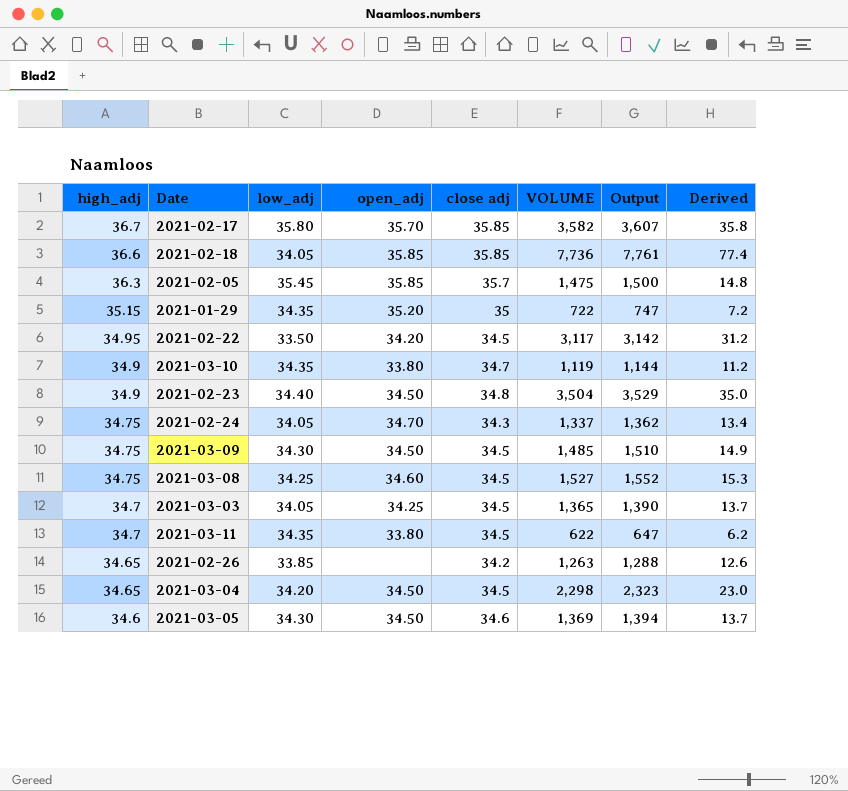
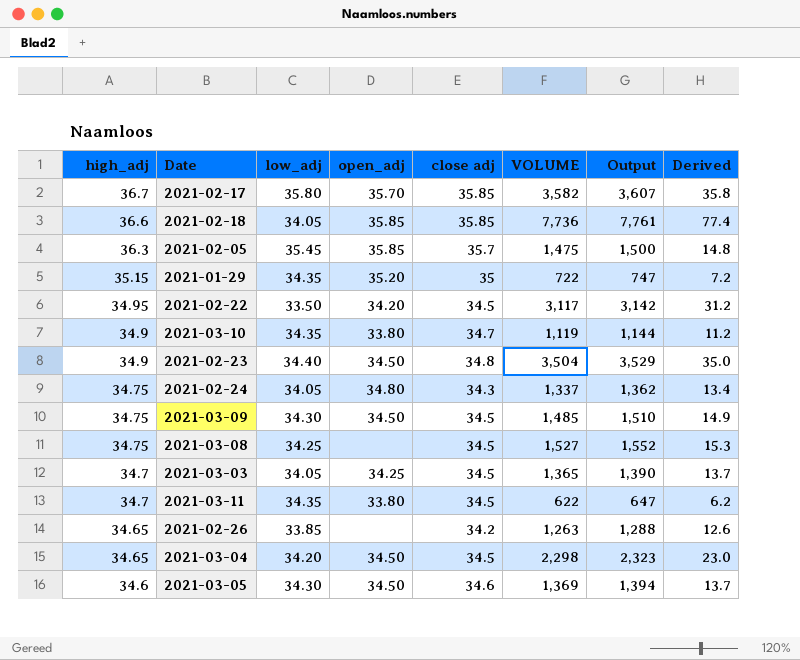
2021-02-24 | open_adj: 34.70 -> 34.80
2021-03-08 | open_adj: 34.60 -> none

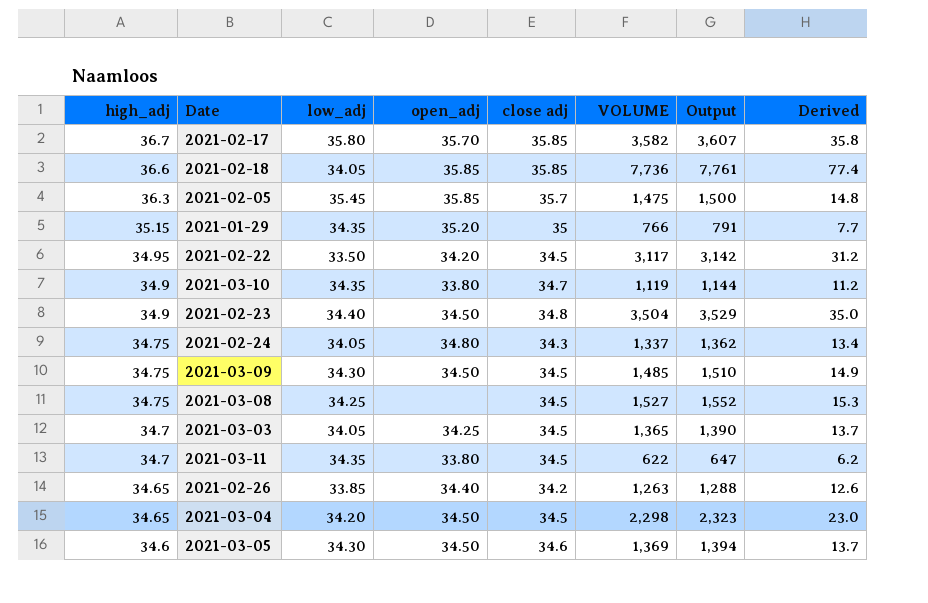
2021-01-29 | VOLUME: 722 -> 766
2021-01-29 | Output: 747 -> 791
2021-01-29 | Derived: 7.2 -> 7.7
2021-02-26 | open_adj: none -> 34.40

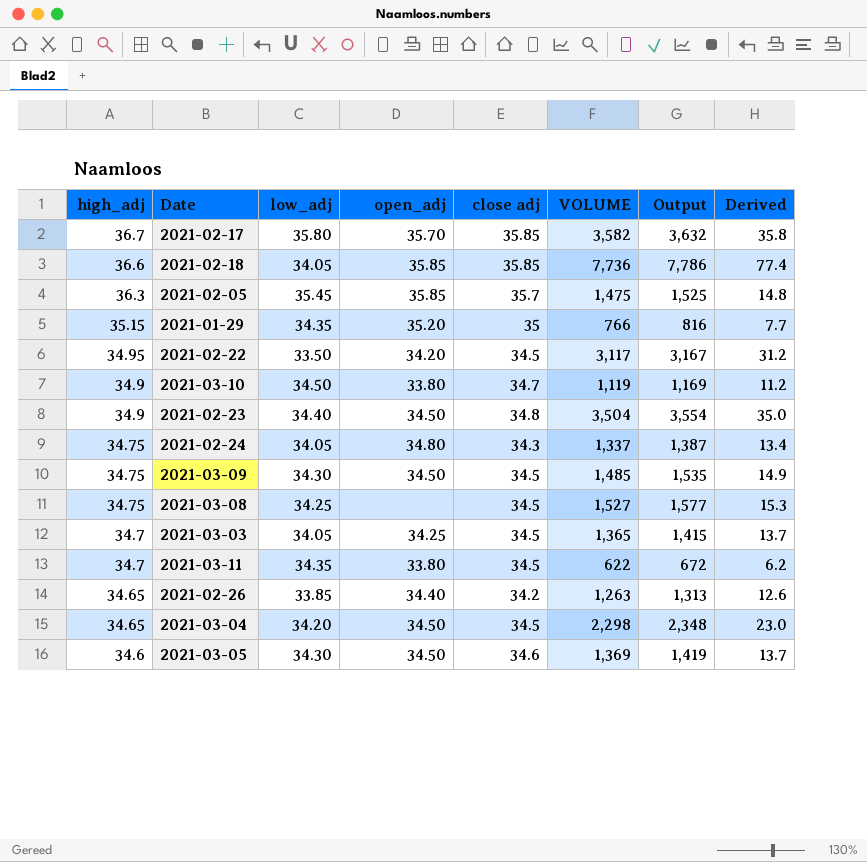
column Output | formula: [VOLUME] + 25 -> [VOLUME] + 50
2021-03-10 | low_adj: 34.35 -> 34.50

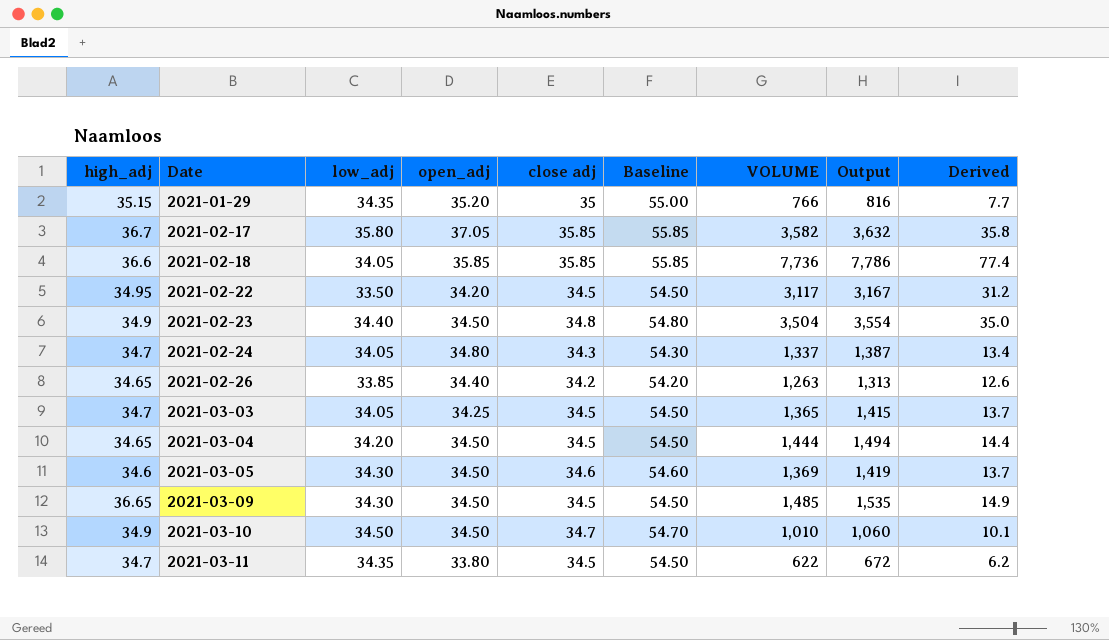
row order: high_adj descending -> Date ascending
column Baseline | formula: none -> [close adj] + 20
row 2021-02-05: 36.3 | 35.45 | 35.85 | 35.7 | 1,475 | 1,525 | 14.8 -> none
row 2021-03-08: 34.75 | 34.25 | none | 34.5 | 1,527 | 1,577 | 15.3 -> none
2021-02-17 | open_adj: 35.70 -> 37.05
2021-02-24 | high_adj: 34.75 -> 34.7
2021-03-04 | VOLUME: 2,298 -> 1,444
2021-03-04 | Output: 2,348 -> 1,494
2021-03-04 | Derived: 23.0 -> 14.4
2021-03-09 | high_adj: 34.75 -> 36.65
2021-03-10 | open_adj: 33.80 -> 34.50
2021-03-10 | VOLUME: 1,119 -> 1,010
2021-03-10 | Output: 1,169 -> 1,060
2021-03-10 | Derived: 11.2 -> 10.1

